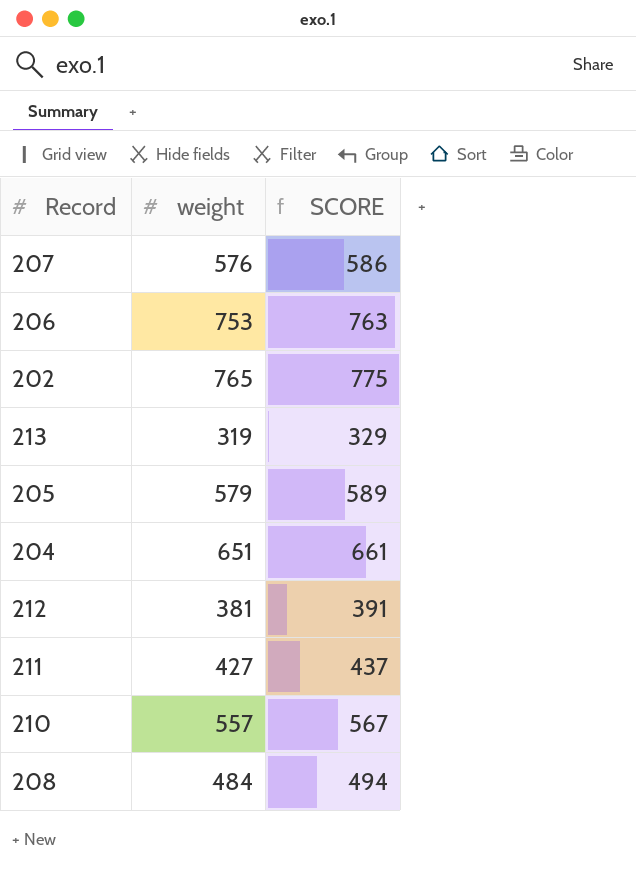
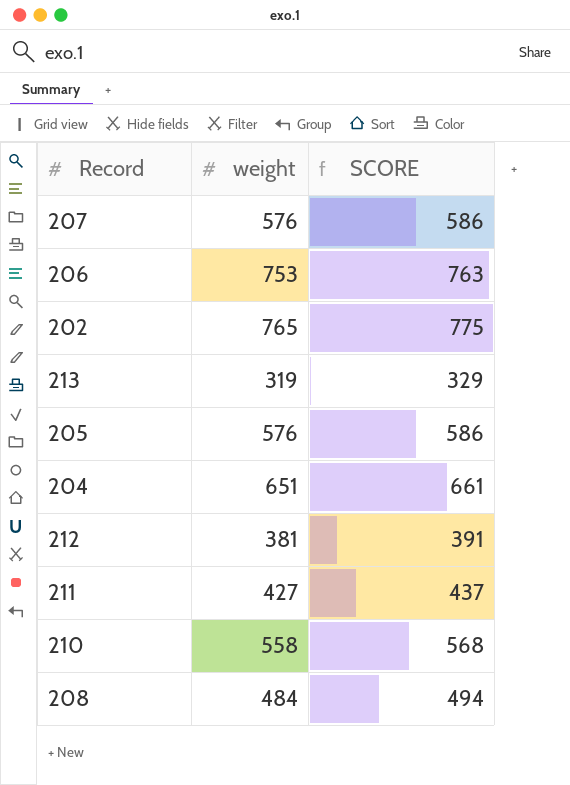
205 | weight: 579 -> 576
205 | SCORE: 589 -> 586
210 | weight: 557 -> 558
210 | SCORE: 567 -> 568

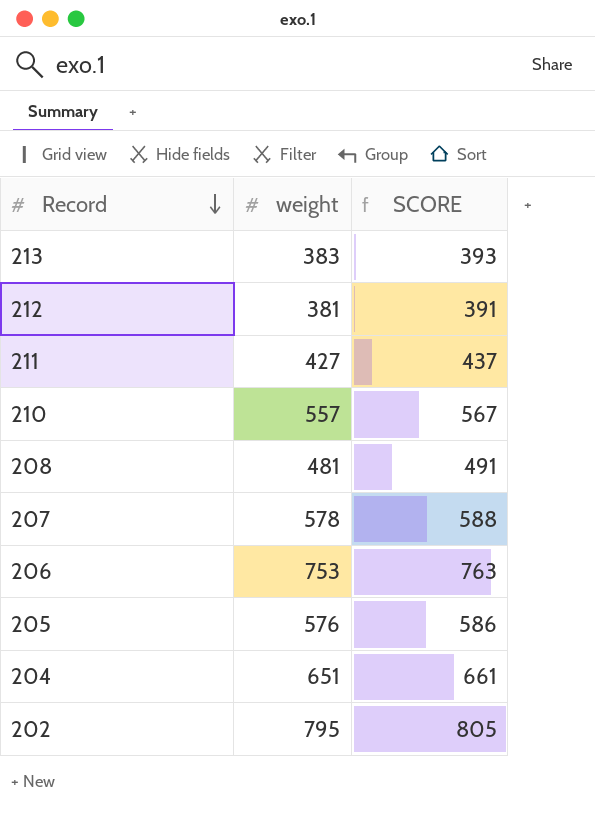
row order: none -> Record descending
213 | weight: 319 -> 383
213 | SCORE: 329 -> 393
210 | weight: 558 -> 557
210 | SCORE: 568 -> 567
208 | weight: 484 -> 481
208 | SCORE: 494 -> 491
207 | weight: 576 -> 578
207 | SCORE: 586 -> 588
202 | weight: 765 -> 795
202 | SCORE: 775 -> 805

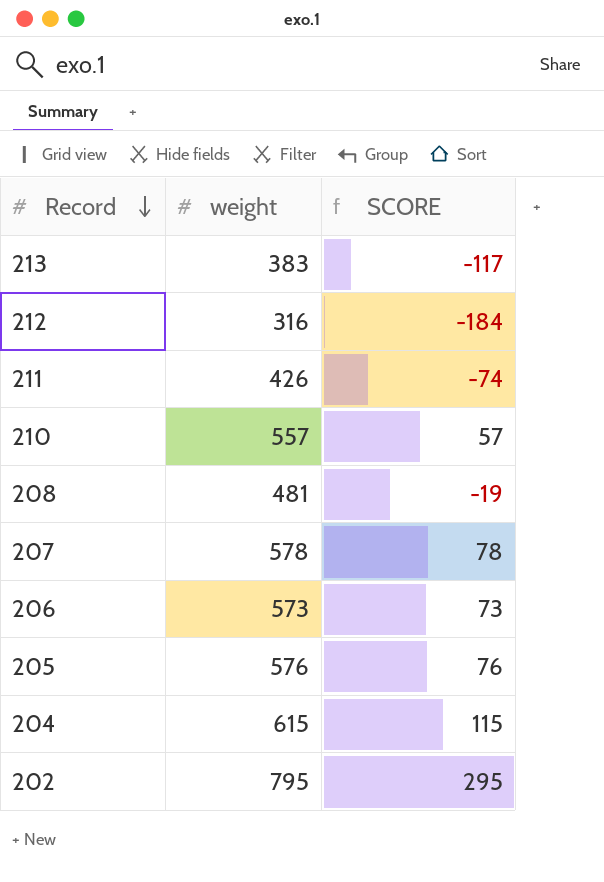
column SCORE | formula: [weight] + 10 -> [weight] - 500
212 | weight: 381 -> 316
211 | weight: 427 -> 426
206 | weight: 753 -> 573
204 | weight: 651 -> 615

